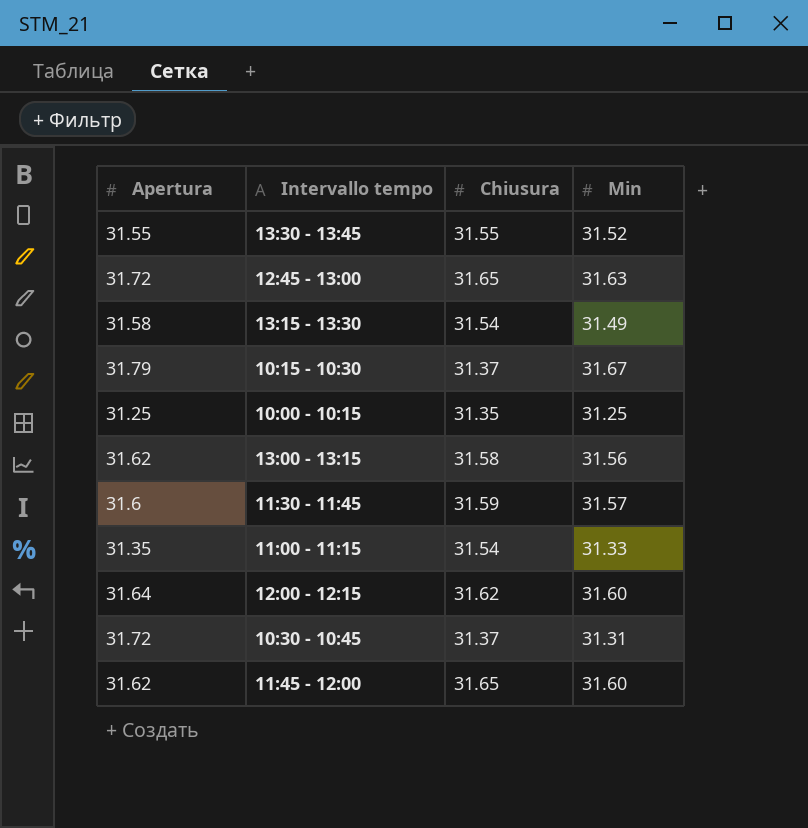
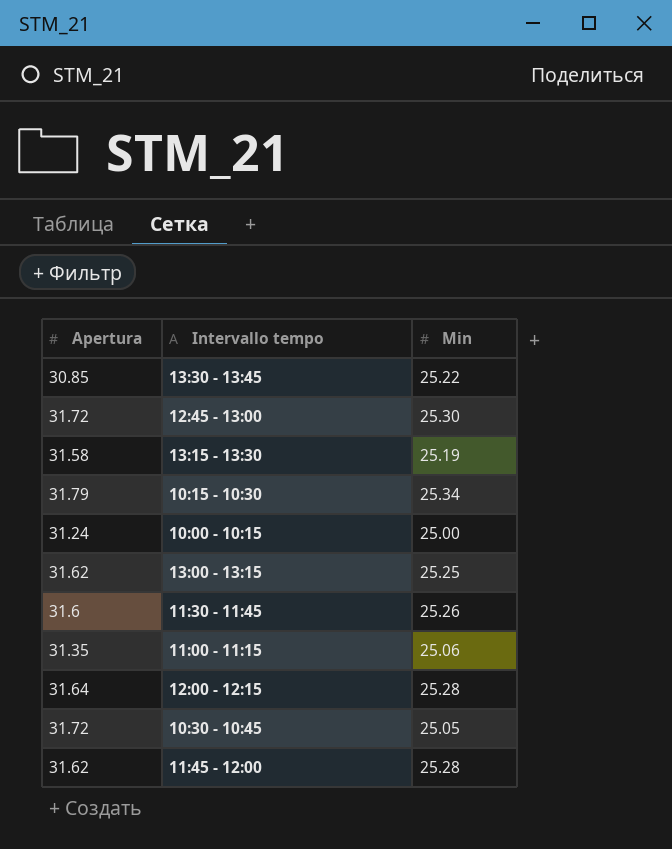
column Chiusura | position: 3 -> none
13:30 - 13:45 | Apertura: 31.55 -> 30.85
13:30 - 13:45 | Min: 31.52 -> 25.22
12:45 - 13:00 | Min: 31.63 -> 25.30
13:15 - 13:30 | Min: 31.49 -> 25.19
10:15 - 10:30 | Min: 31.67 -> 25.34
10:00 - 10:15 | Apertura: 31.25 -> 31.24
10:00 - 10:15 | Min: 31.25 -> 25.00
13:00 - 13:15 | Min: 31.56 -> 25.25
11:30 - 11:45 | Min: 31.57 -> 25.26
11:00 - 11:15 | Min: 31.33 -> 25.06
12:00 - 12:15 | Min: 31.60 -> 25.28
10:30 - 10:45 | Min: 31.31 -> 25.05
11:45 - 12:00 | Min: 31.60 -> 25.28

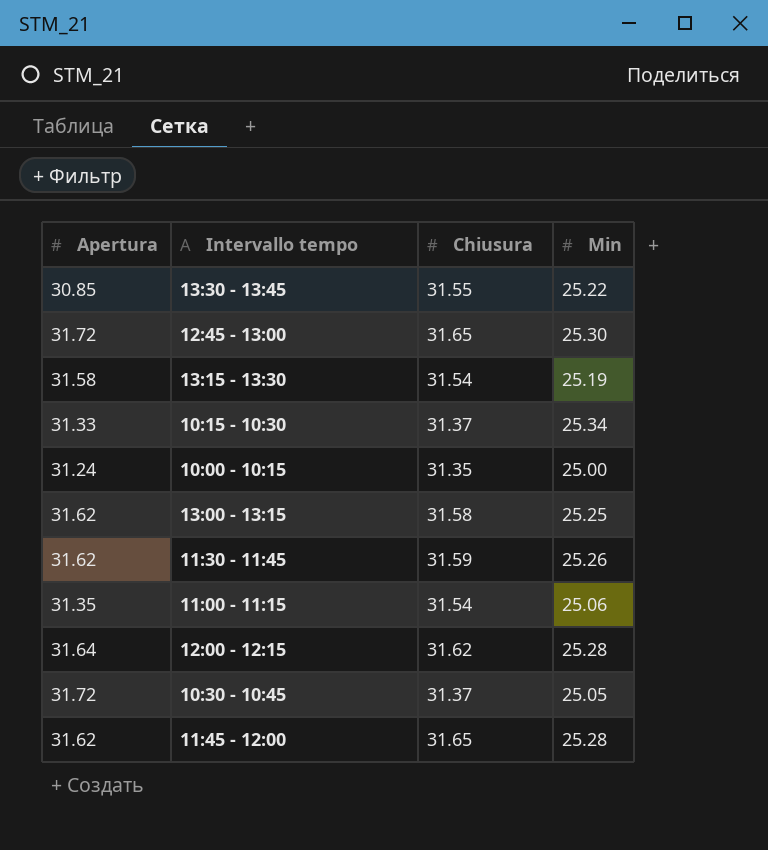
column Chiusura | position: none -> 3
10:15 - 10:30 | Apertura: 31.79 -> 31.33
11:30 - 11:45 | Apertura: 31.6 -> 31.62

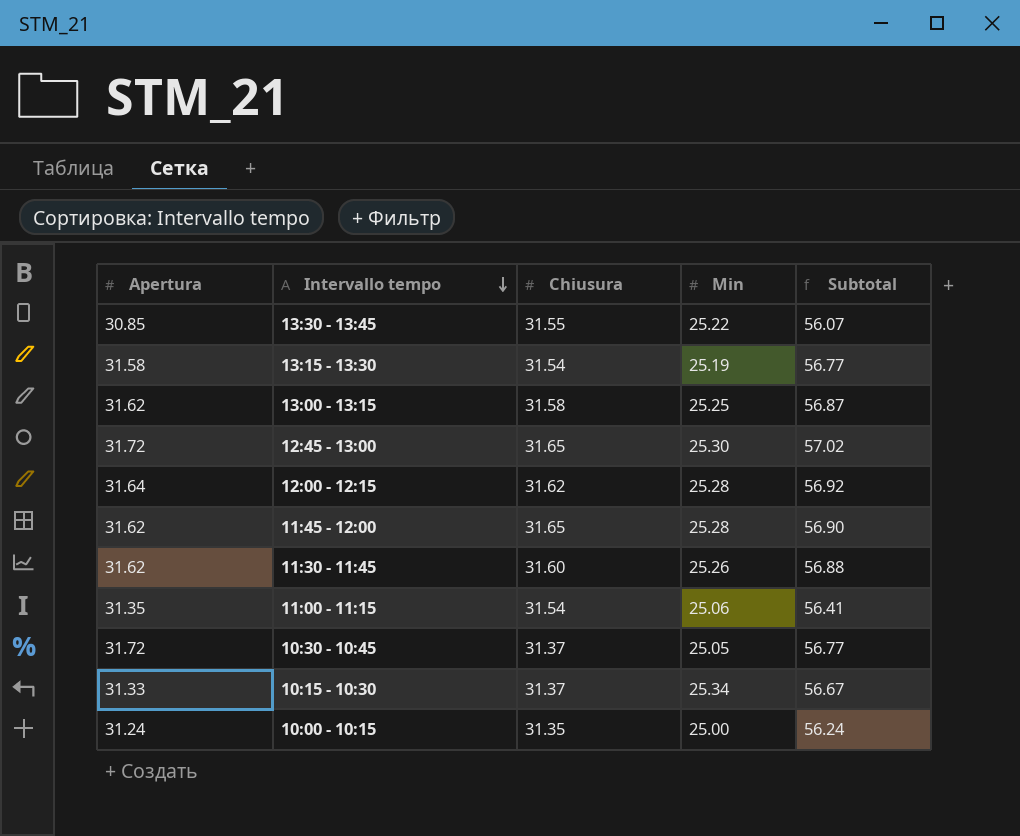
row order: none -> Intervallo tempo descending
column Subtotal | formula: none -> [Apertura] + [Min]
11:30 - 11:45 | Chiusura: 31.59 -> 31.60

